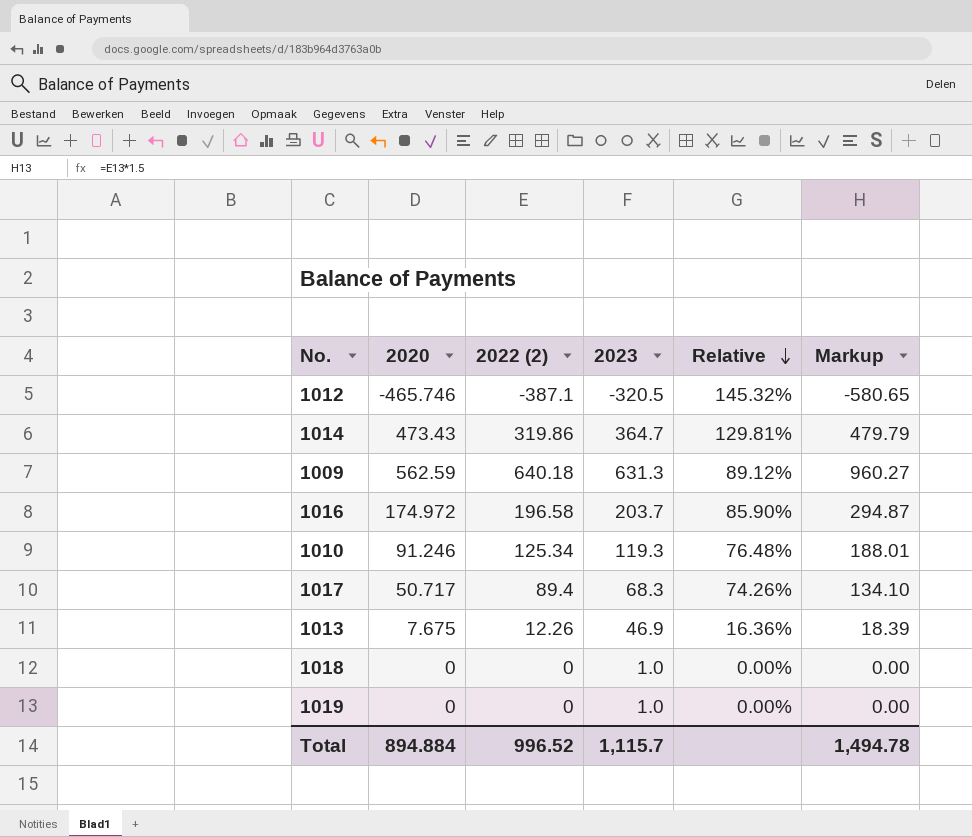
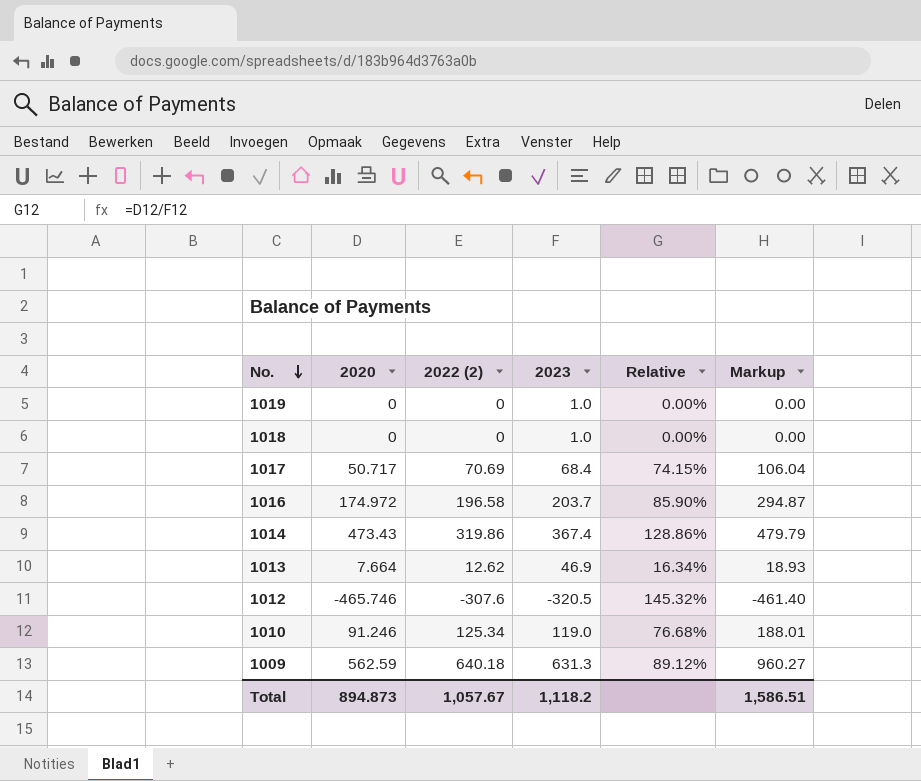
row order: Relative descending -> No. descending
1017 | 2022 (2): 89.4 -> 70.69
1017 | 2023: 68.3 -> 68.4
1017 | Relative: 74.26% -> 74.15%
1017 | Markup: 134.10 -> 106.04
1014 | 2023: 364.7 -> 367.4
1014 | Relative: 129.81% -> 128.86%
1013 | 2020: 7.675 -> 7.664
1013 | 2022 (2): 12.26 -> 12.62
1013 | Relative: 16.36% -> 16.34%
1013 | Markup: 18.39 -> 18.93
1012 | 2022 (2): -387.1 -> -307.6
1012 | Markup: -580.65 -> -461.40
1010 | 2023: 119.3 -> 119.0
1010 | Relative: 76.48% -> 76.68%
Total | 2020: 894.884 -> 894.873
Total | 2022 (2): 996.52 -> 1,057.67
Total | 2023: 1,115.7 -> 1,118.2
Total | Markup: 1,494.78 -> 1,586.51

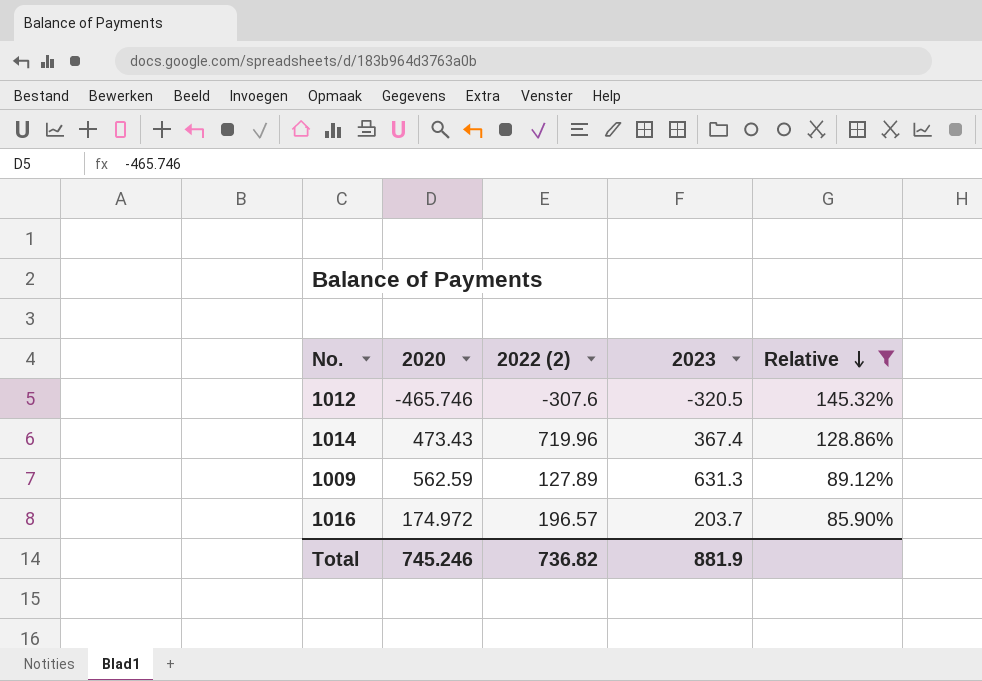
filter: none -> Relative >= 85.90%
row order: No. descending -> Relative descending
column Markup | formula: [2022 (2)] * 1.5 -> none
1014 | 2022 (2): 319.86 -> 719.96
1009 | 2022 (2): 640.18 -> 127.89
1016 | 2022 (2): 196.58 -> 196.57
Total | 2020: 894.873 -> 745.246
Total | 2022 (2): 1,057.67 -> 736.82
Total | 2023: 1,118.2 -> 881.9

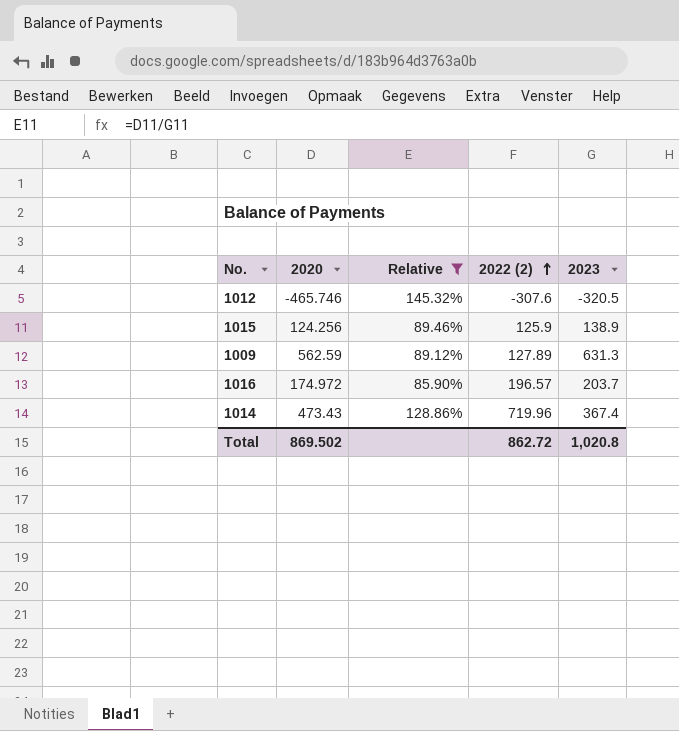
row order: Relative descending -> 2022 (2) ascending
column Relative | position: 5 -> 3
row 1015: none -> 124.256 | 89.46% | 125.9 | 138.9
Total | 2020: 745.246 -> 869.502
Total | 2022 (2): 736.82 -> 862.72
Total | 2023: 881.9 -> 1,020.8

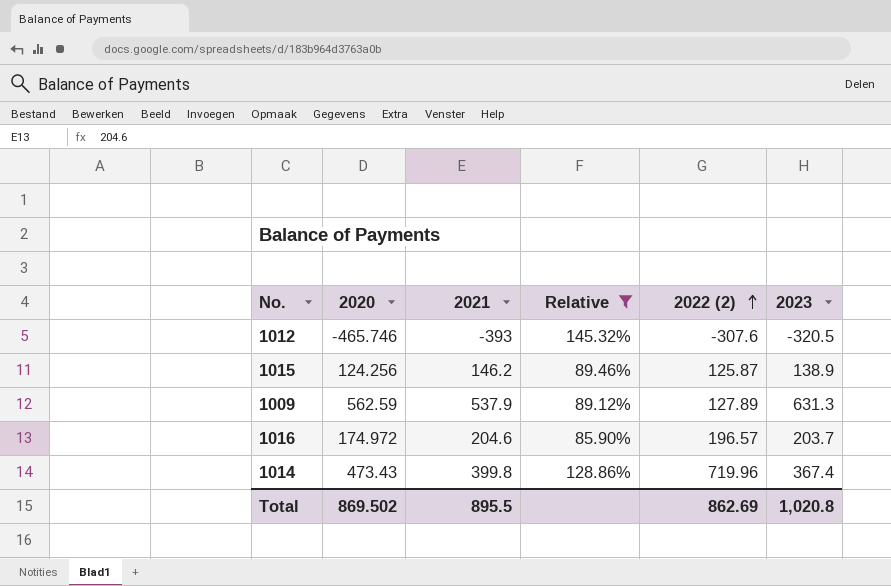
column 2021 | position: none -> 3
1015 | 2022 (2): 125.9 -> 125.87
Total | 2022 (2): 862.72 -> 862.69

